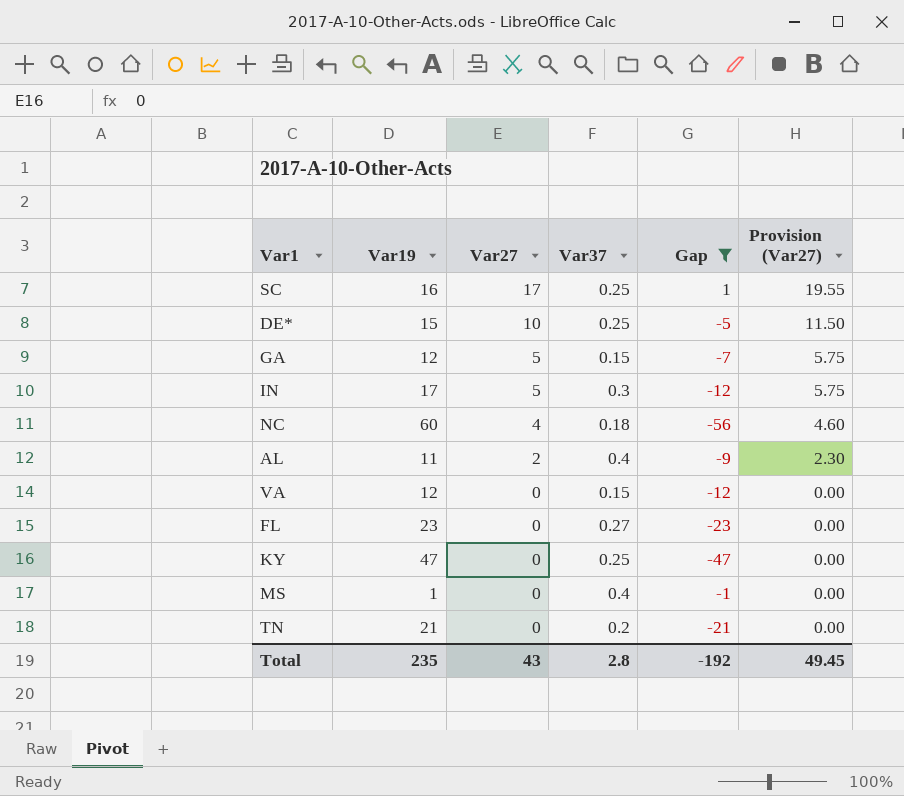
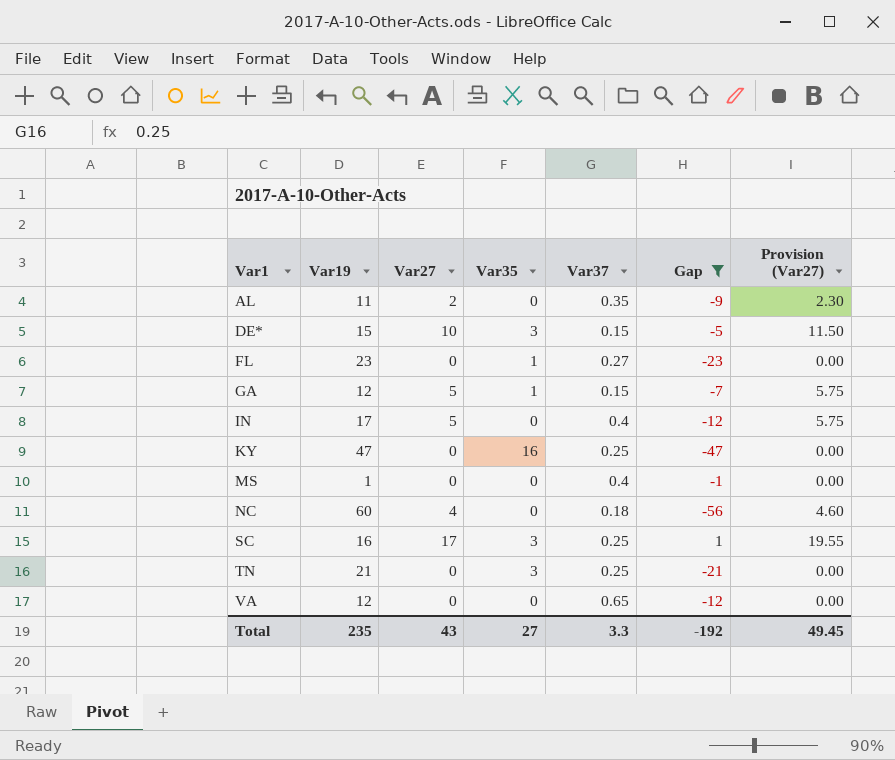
row order: Var27 descending -> Var1 ascending
column Var35 | position: none -> 4
AL | Var37: 0.4 -> 0.35
DE* | Var37: 0.25 -> 0.15
IN | Var37: 0.3 -> 0.4
TN | Var37: 0.2 -> 0.25
VA | Var37: 0.15 -> 0.65
Total | Var37: 2.8 -> 3.3

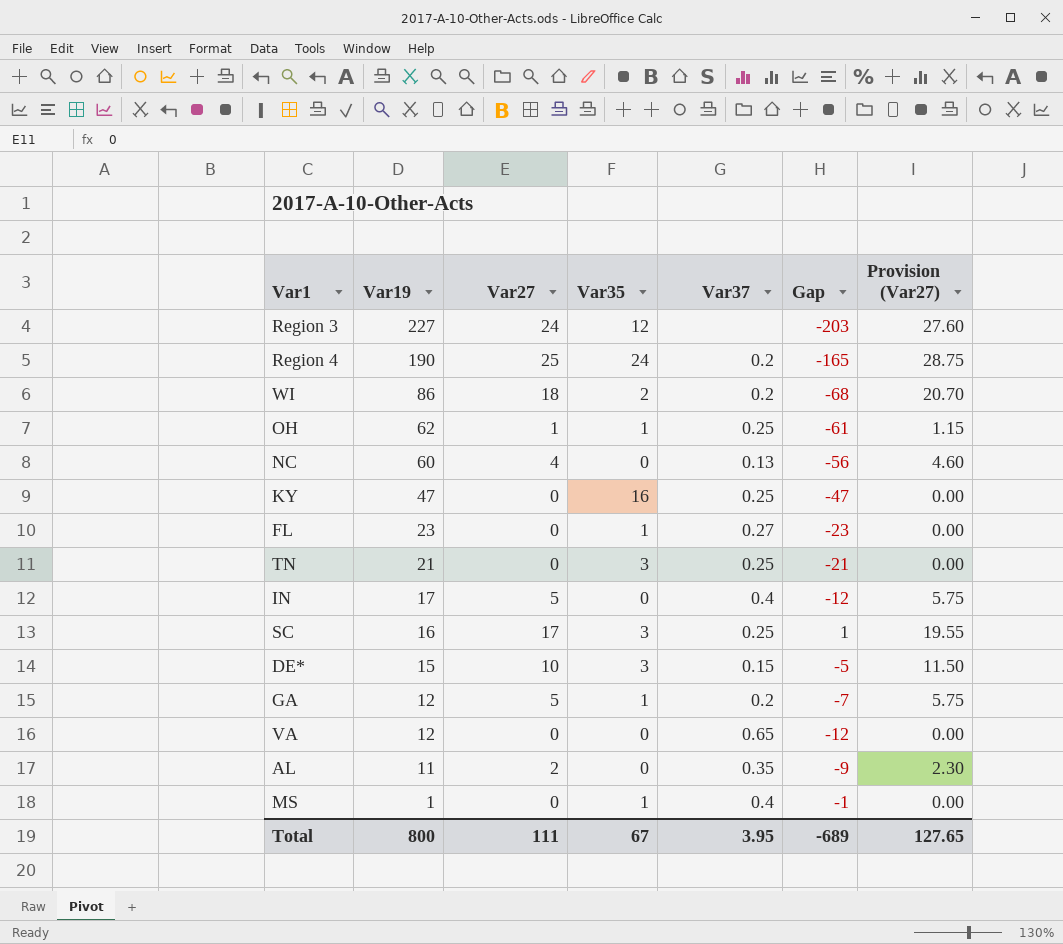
filter: Gap >= -56 -> none
row order: Var1 ascending -> Var19 descending
NC | Var37: 0.18 -> 0.13
GA | Var37: 0.15 -> 0.2
MS | Var35: 0 -> 1
Total | Var19: 235 -> 800
Total | Var27: 43 -> 111
Total | Var35: 27 -> 67
Total | Var37: 3.3 -> 3.95
Total | Gap: -192 -> -689
Total | Provision (Var27): 49.45 -> 127.65

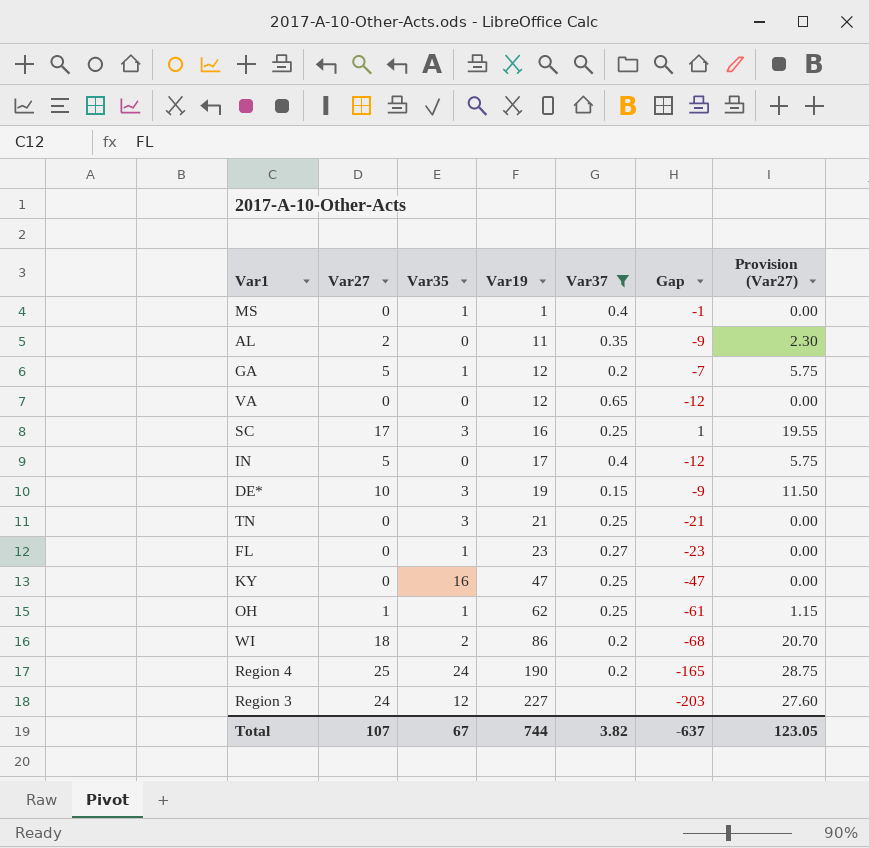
filter: none -> Var37 != 0.13
row order: Var19 descending -> Var19 ascending
column Var19 | position: 2 -> 4
DE* | Var19: 15 -> 19
DE* | Gap: -5 -> -9
Total | Var27: 111 -> 107
Total | Var19: 800 -> 744
Total | Var37: 3.95 -> 3.82
Total | Gap: -689 -> -637
Total | Provision (Var27): 127.65 -> 123.05

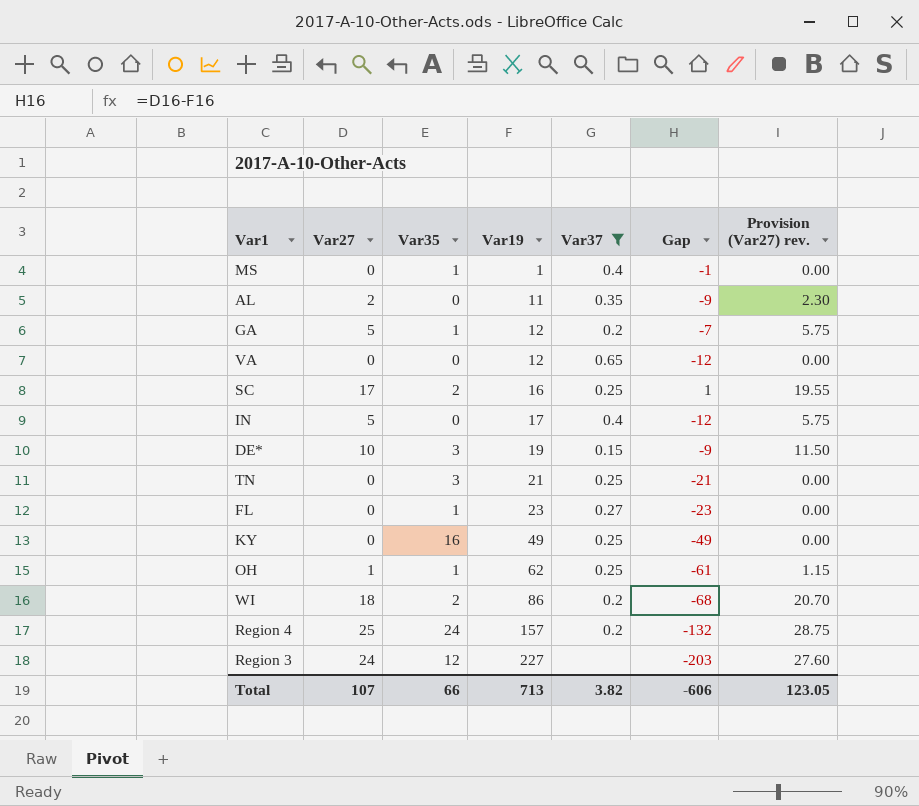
column name: Provision (Var27) -> Provision (Var27) rev.
SC | Var35: 3 -> 2
KY | Var19: 47 -> 49
KY | Gap: -47 -> -49
Region 4 | Var19: 190 -> 157
Region 4 | Gap: -165 -> -132
Total | Var35: 67 -> 66
Total | Var19: 744 -> 713
Total | Gap: -637 -> -606

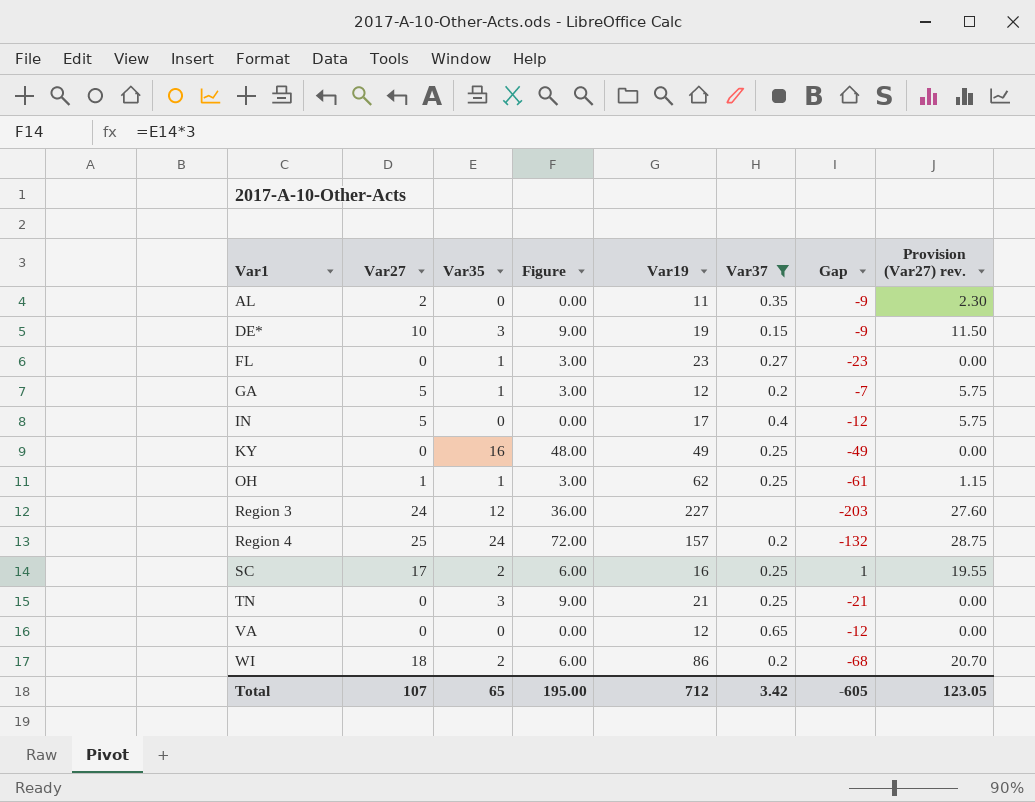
row order: Var19 ascending -> Var1 ascending
column Figure | formula: none -> [Var35] * 3
row MS: 0 | 1 | 1 | 0.4 | -1 | 0.00 -> none
Total | Var35: 66 -> 65
Total | Var19: 713 -> 712
Total | Var37: 3.82 -> 3.42
Total | Gap: -606 -> -605

